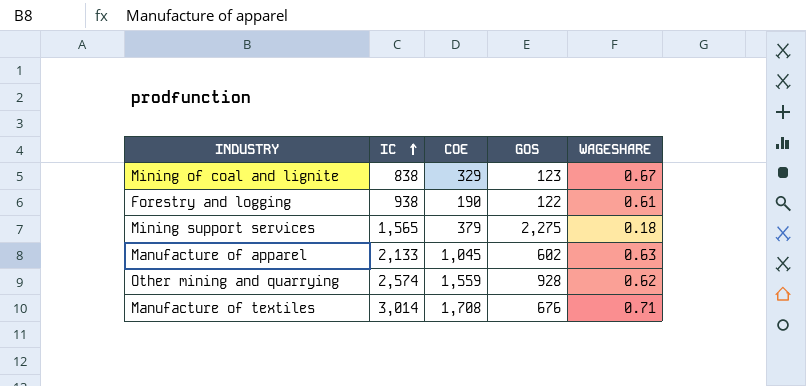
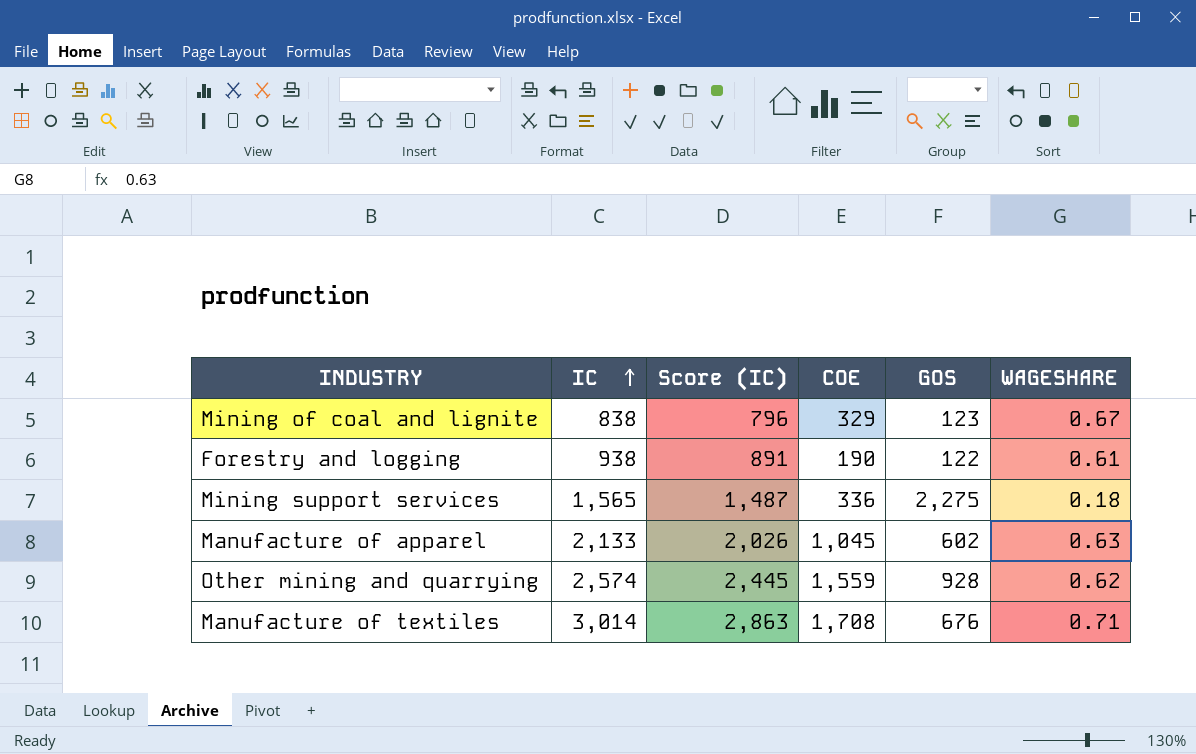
column Score (IC) | formula: none -> [IC] * 0.95
Mining support services | COE: 379 -> 336

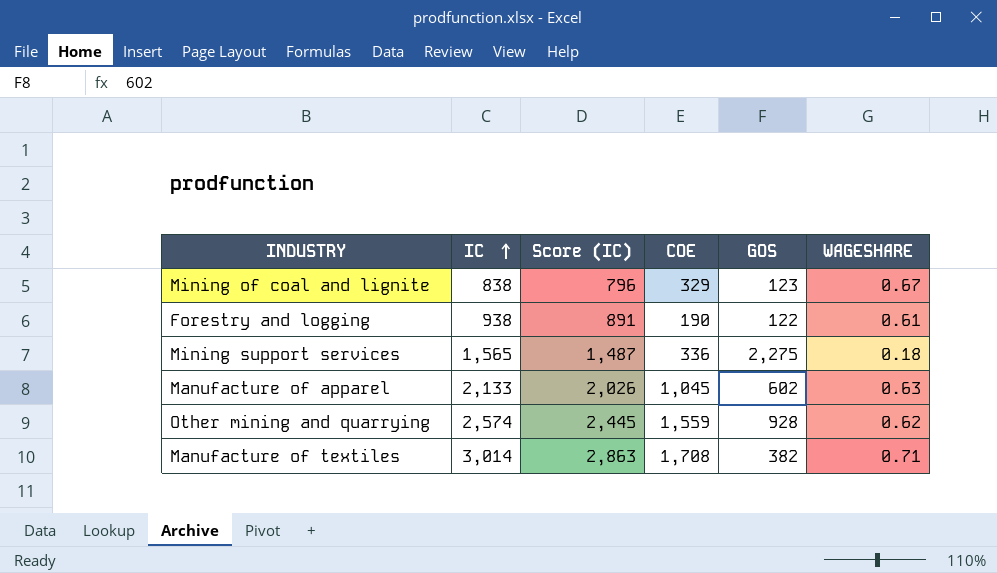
Manufacture of textiles | GOS: 676 -> 382

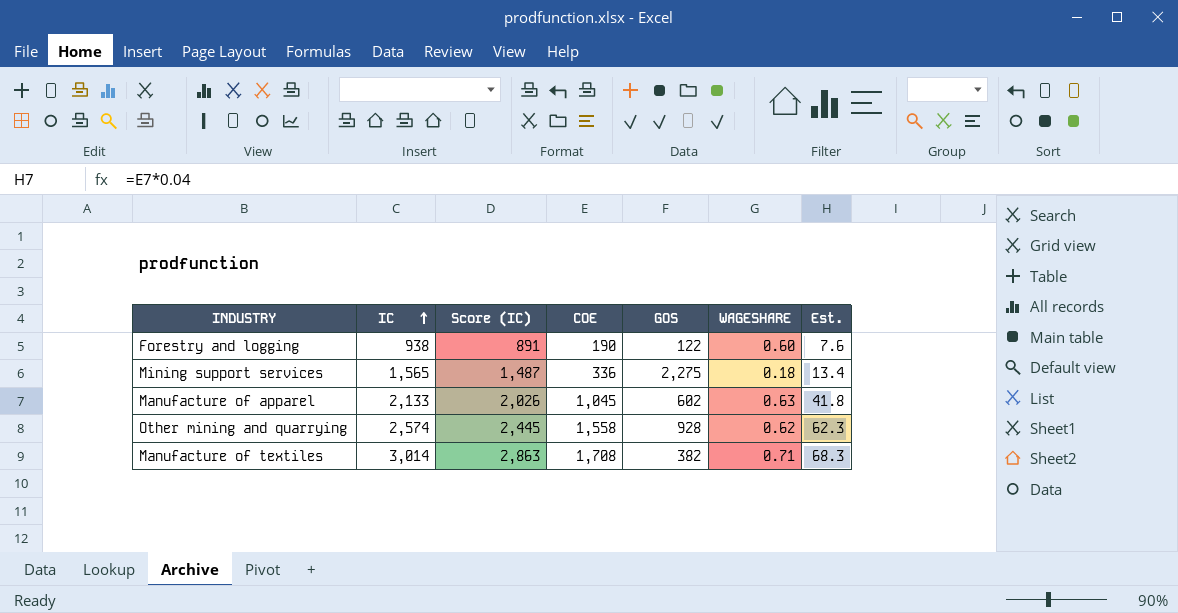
column Est. | formula: none -> [COE] * 0.04
row Mining of coal and lignite: 838 | 796 | 329 | 123 | 0.67 -> none
Forestry and logging | WAGESHARE: 0.61 -> 0.60
Other mining and quarrying | COE: 1,559 -> 1,558

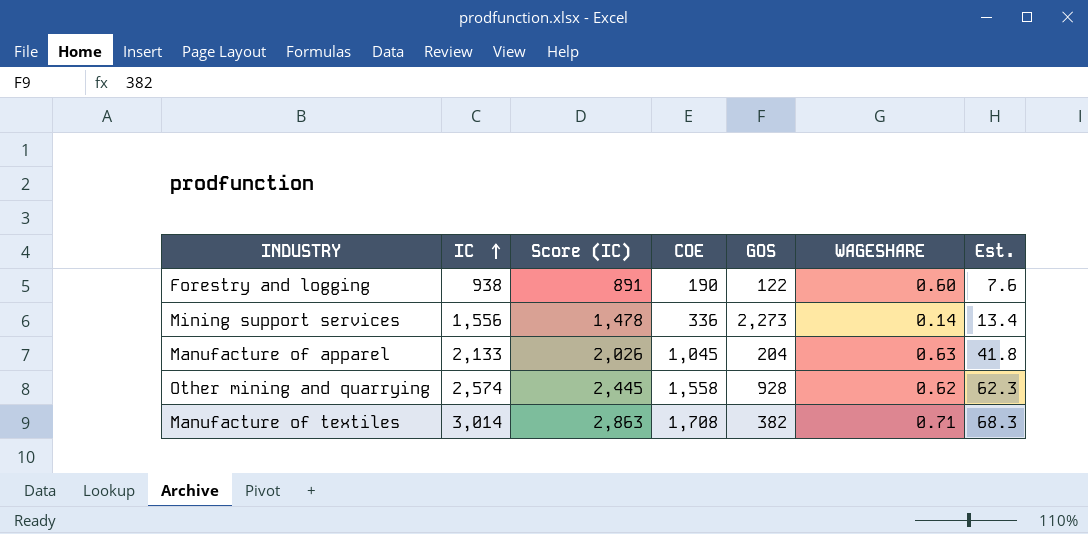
Mining support services | IC: 1,565 -> 1,556
Mining support services | Score (IC): 1,487 -> 1,478
Mining support services | GOS: 2,275 -> 2,273
Mining support services | WAGESHARE: 0.18 -> 0.14
Manufacture of apparel | GOS: 602 -> 204

